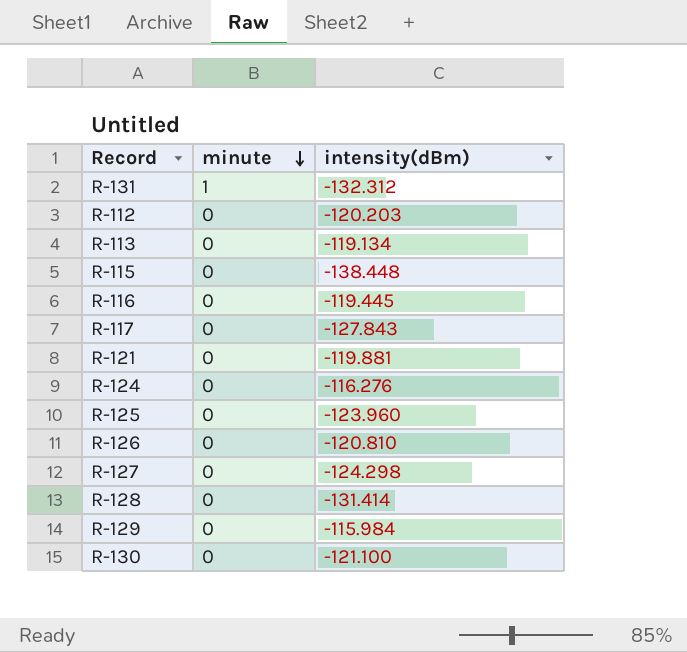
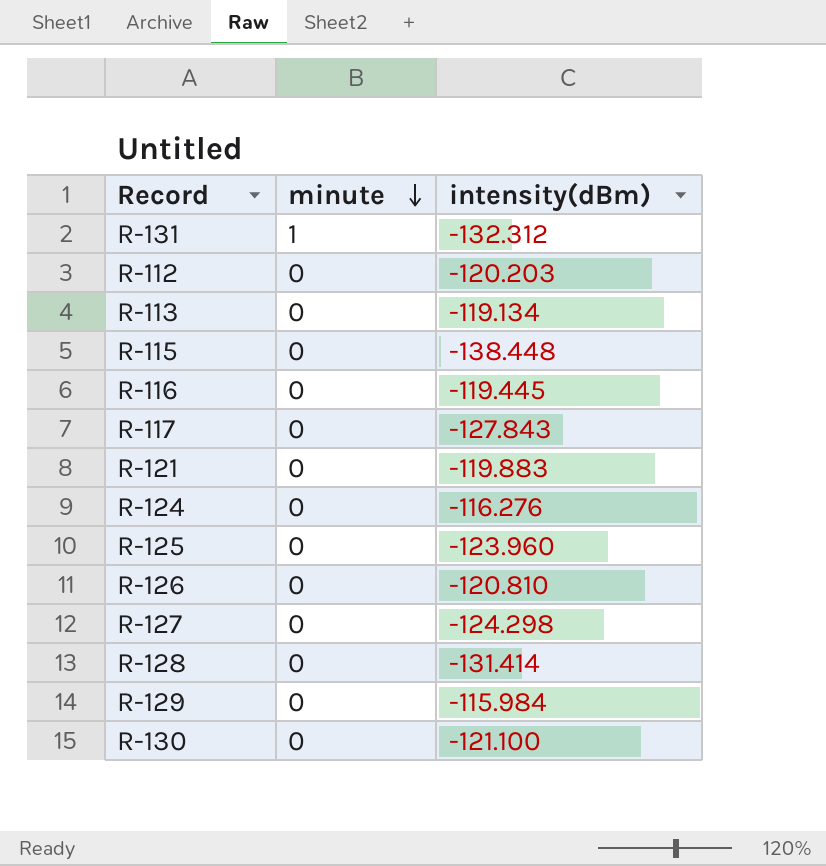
R-121 | intensity(dBm): -119.881 -> -119.883

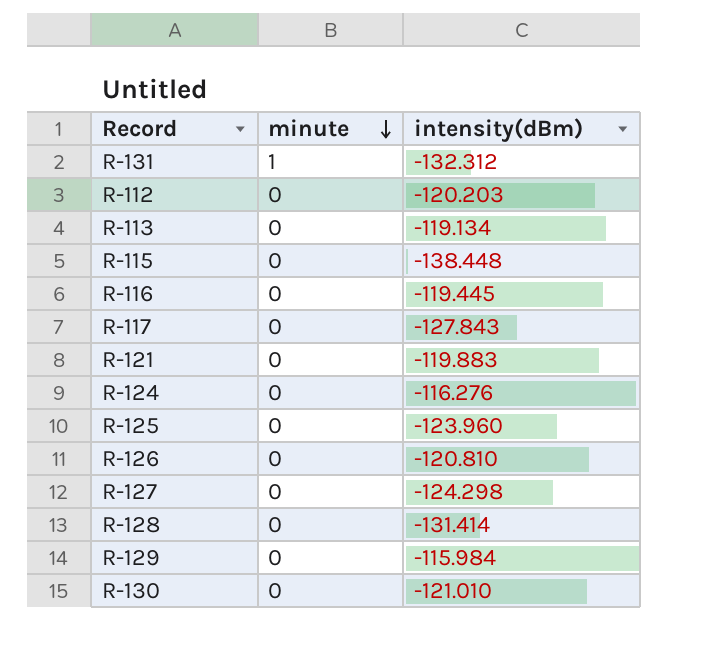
R-130 | intensity(dBm): -121.100 -> -121.010

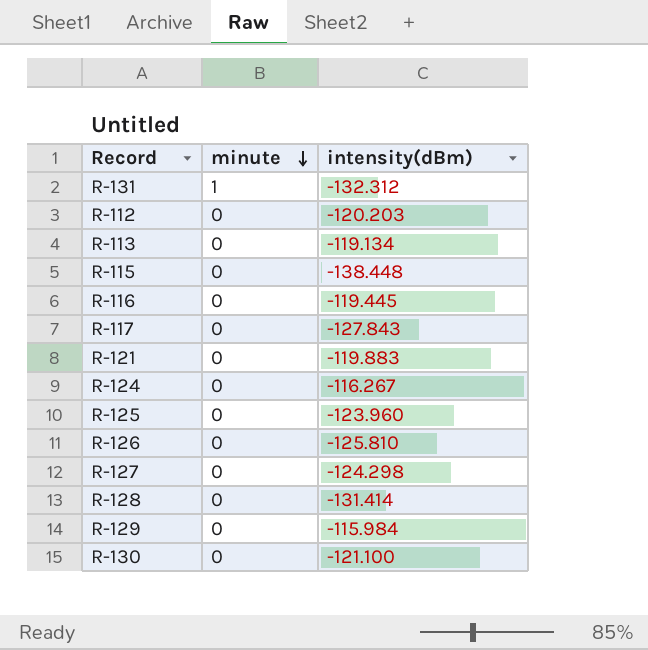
R-124 | intensity(dBm): -116.276 -> -116.267
R-126 | intensity(dBm): -120.810 -> -125.810
R-130 | intensity(dBm): -121.010 -> -121.100

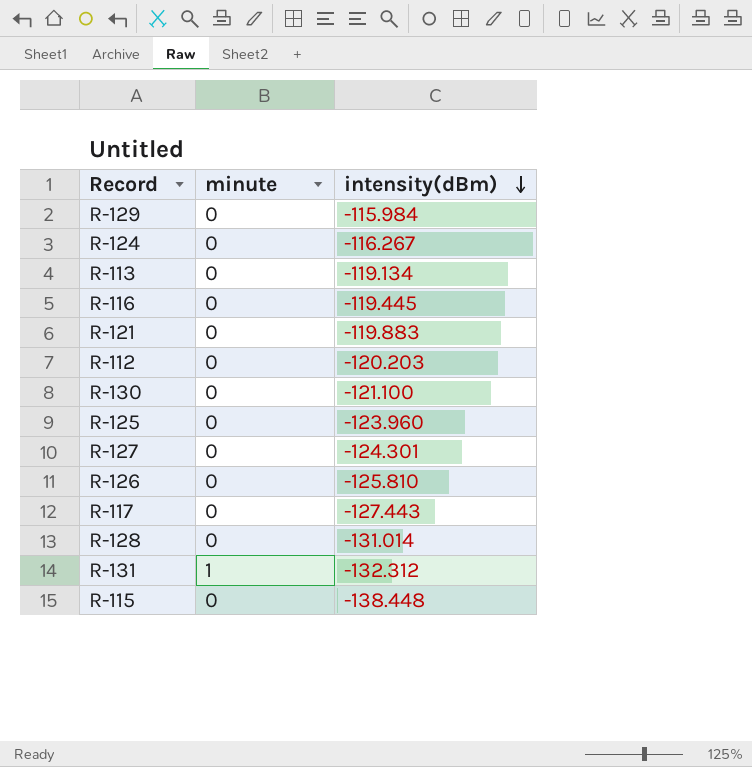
row order: minute descending -> intensity(dBm) descending
R-127 | intensity(dBm): -124.298 -> -124.301
R-117 | intensity(dBm): -127.843 -> -127.443
R-128 | intensity(dBm): -131.414 -> -131.014

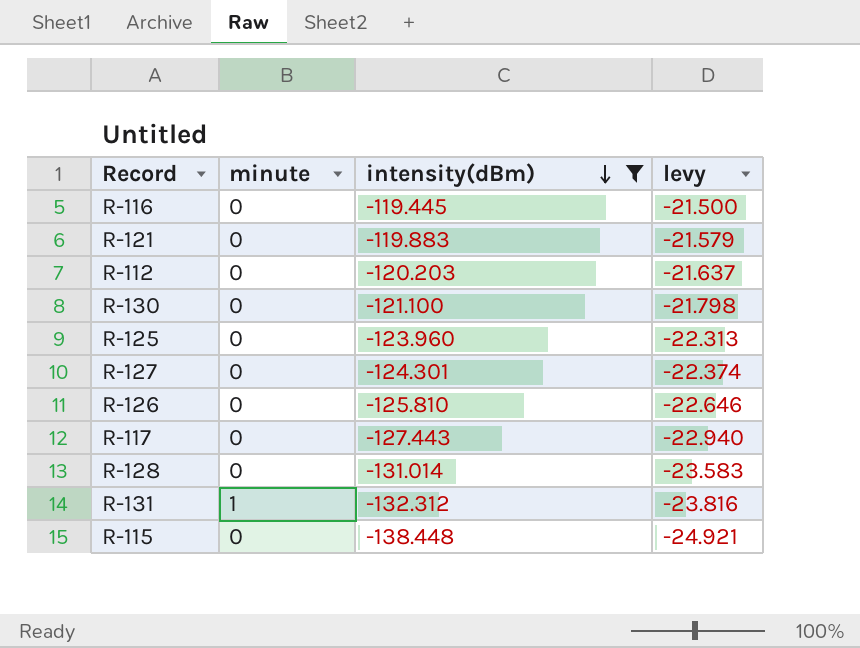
filter: none -> intensity(dBm) <= -119.445
column levy | formula: none -> [intensity(dBm)] * 0.18

